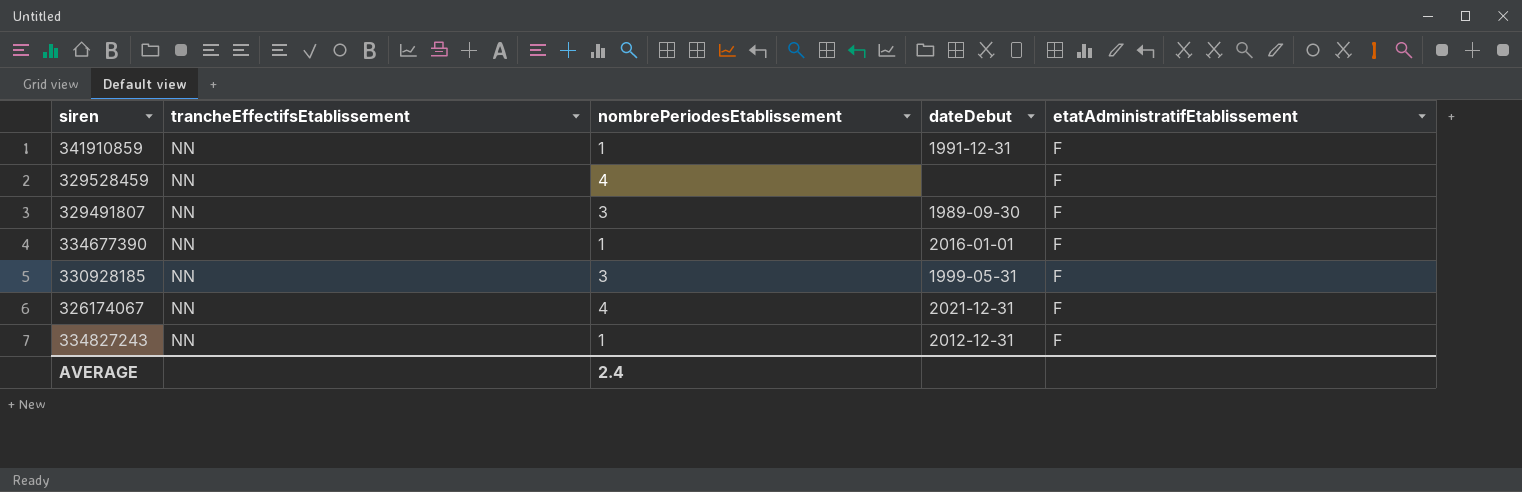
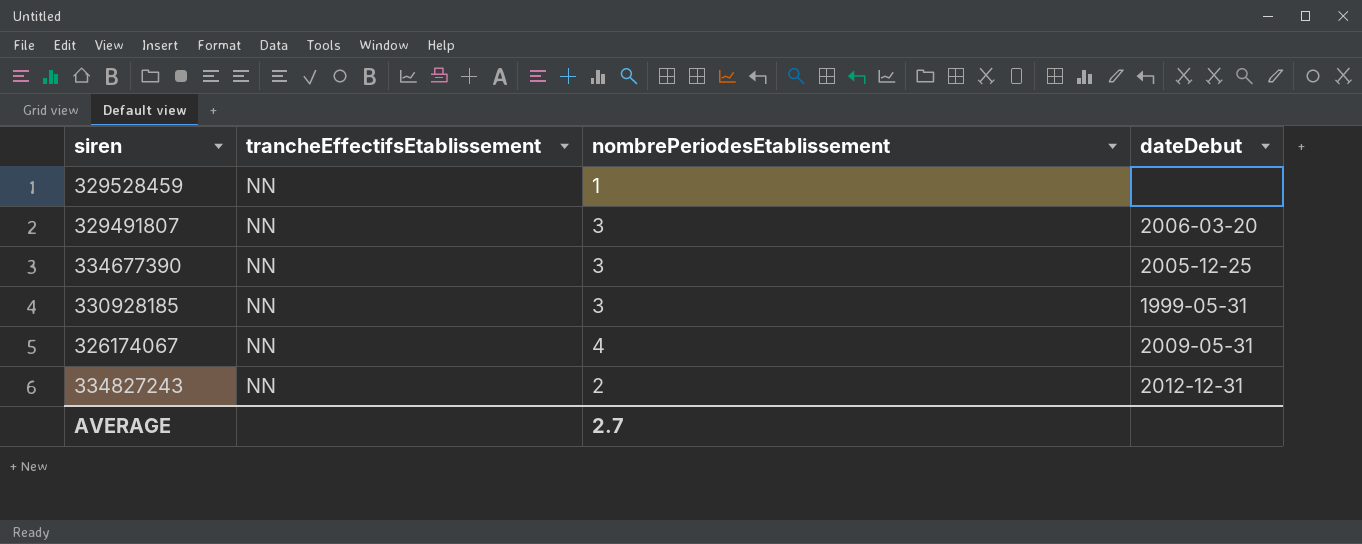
column etatAdministratifEtablissement | position: 5 -> none
row 341910859: NN | 1 | 1991-12-31 | F -> none
329528459 | nombrePeriodesEtablissement: 4 -> 1
329491807 | dateDebut: 1989-09-30 -> 2006-03-20
334677390 | nombrePeriodesEtablissement: 1 -> 3
334677390 | dateDebut: 2016-01-01 -> 2005-12-25
326174067 | dateDebut: 2021-12-31 -> 2009-05-31
334827243 | nombrePeriodesEtablissement: 1 -> 2
AVERAGE | nombrePeriodesEtablissement: 2.4 -> 2.7

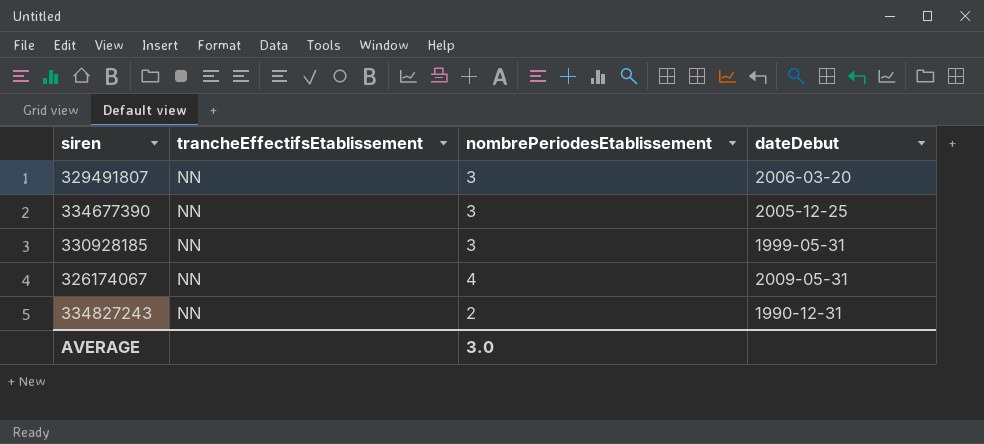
row 329528459: NN | 1 | none -> none
334827243 | dateDebut: 2012-12-31 -> 1990-12-31
AVERAGE | nombrePeriodesEtablissement: 2.7 -> 3.0

